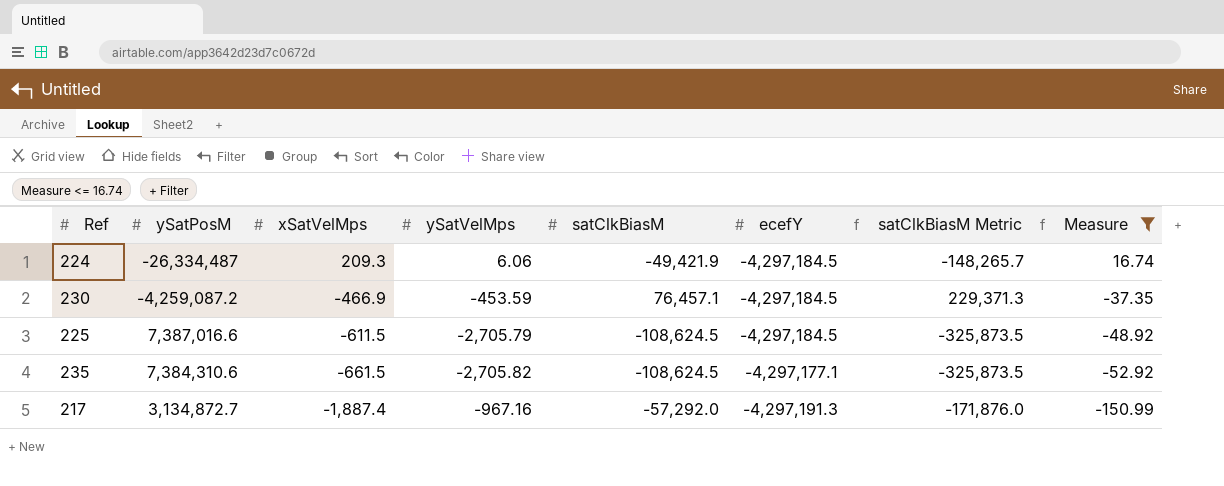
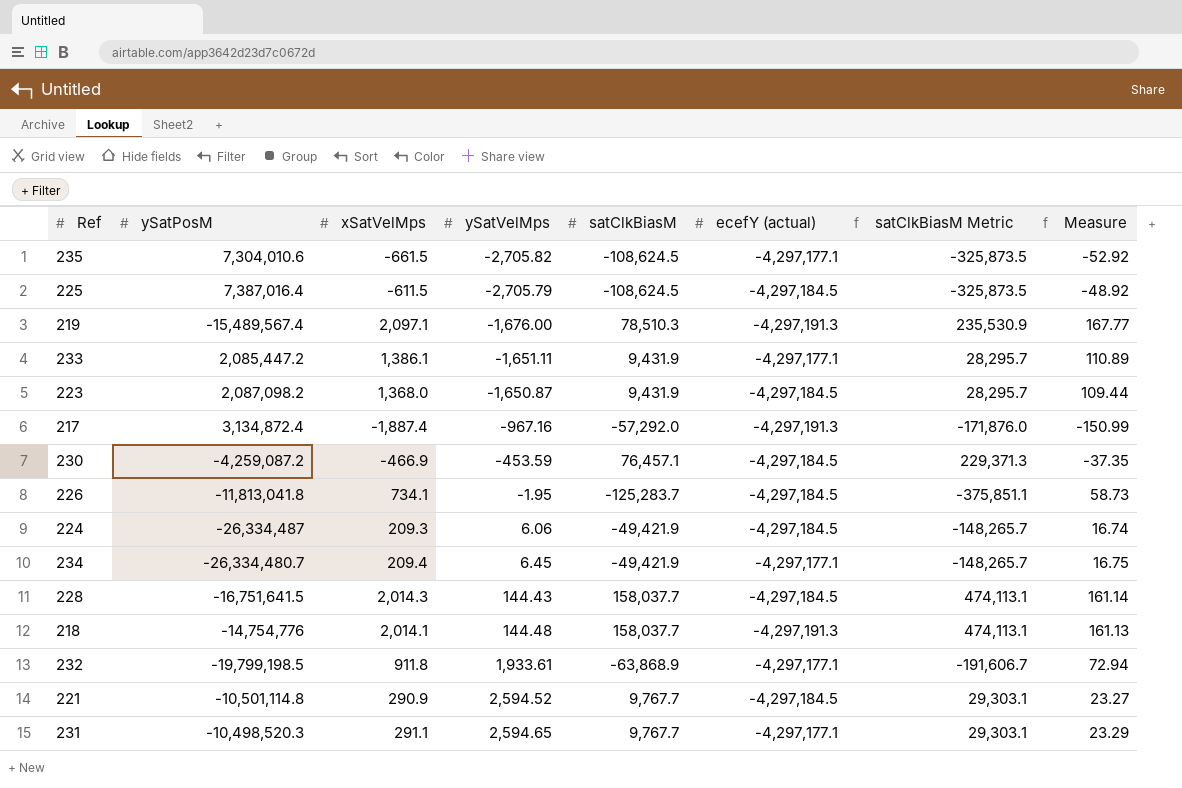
filter: Measure <= 16.74 -> none
row order: xSatVelMps descending -> ySatVelMps ascending
column name: ecefY -> ecefY (actual)
235 | ySatPosM: 7,384,310.6 -> 7,304,010.6
225 | ySatPosM: 7,387,016.6 -> 7,387,016.4
217 | ySatPosM: 3,134,872.7 -> 3,134,872.4

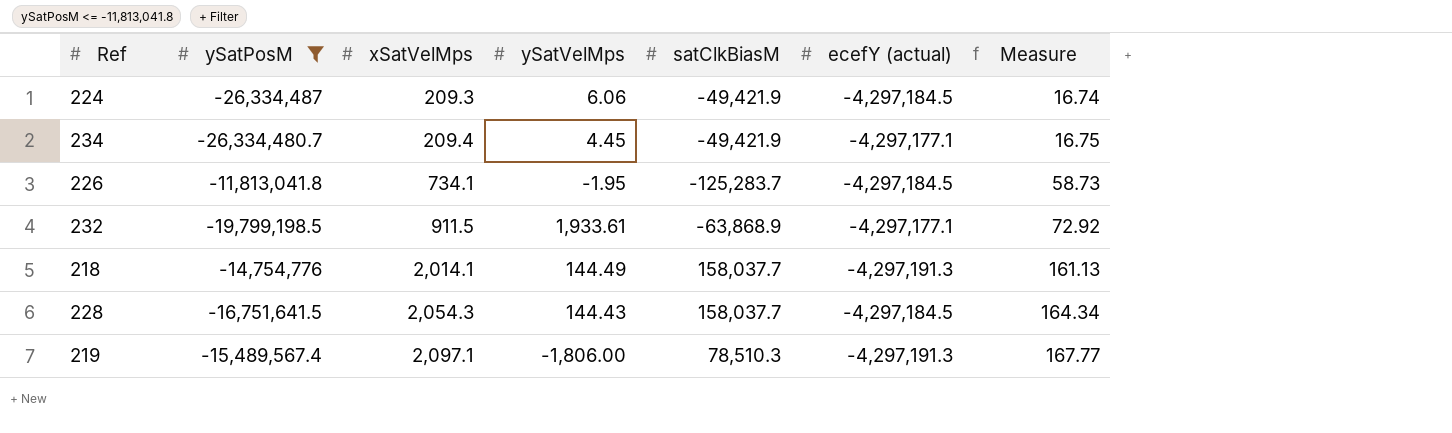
filter: none -> ySatPosM <= -11,813,041.8
row order: ySatVelMps ascending -> xSatVelMps ascending
column satClkBiasM Metric | formula: [satClkBiasM] * 3 -> none
234 | ySatVelMps: 6.45 -> 4.45
232 | xSatVelMps: 911.8 -> 911.5
232 | Measure: 72.94 -> 72.92
218 | ySatVelMps: 144.48 -> 144.49
228 | xSatVelMps: 2,014.3 -> 2,054.3
228 | Measure: 161.14 -> 164.34
219 | ySatVelMps: -1,676.00 -> -1,806.00

